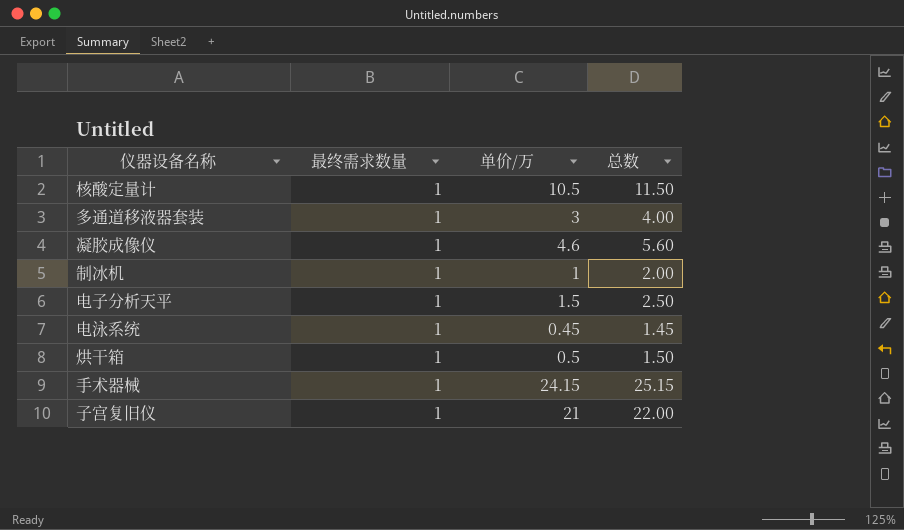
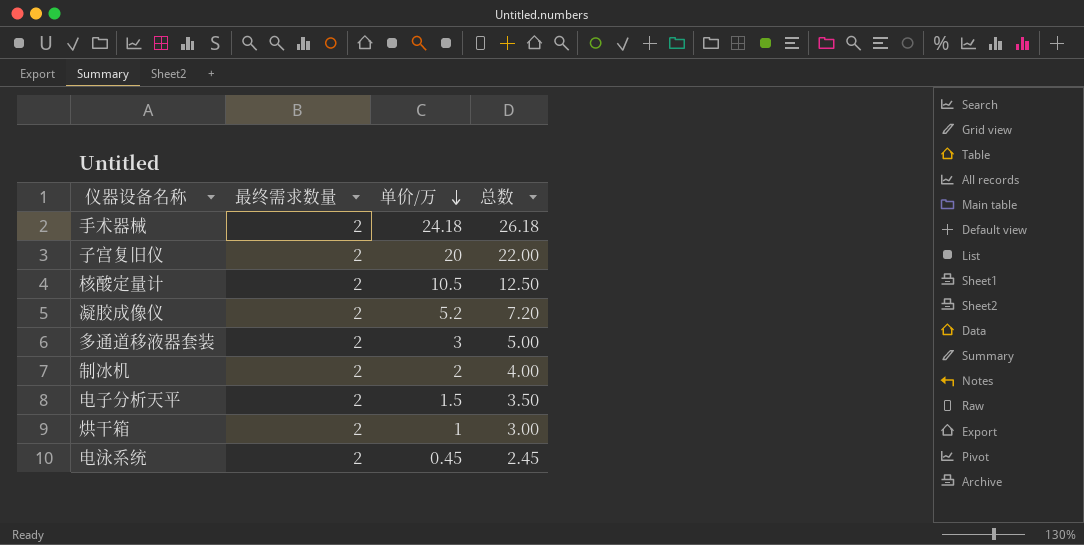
row order: none -> 单价/万 descending
手术器械 | 最终需求数量: 1 -> 2
手术器械 | 单价/万: 24.15 -> 24.18
手术器械 | 总数: 25.15 -> 26.18
子宫复旧仪 | 最终需求数量: 1 -> 2
子宫复旧仪 | 单价/万: 21 -> 20
核酸定量计 | 最终需求数量: 1 -> 2
核酸定量计 | 总数: 11.50 -> 12.50
凝胶成像仪 | 最终需求数量: 1 -> 2
凝胶成像仪 | 单价/万: 4.6 -> 5.2
凝胶成像仪 | 总数: 5.60 -> 7.20
多通道移液器套装 | 最终需求数量: 1 -> 2
多通道移液器套装 | 总数: 4.00 -> 5.00
制冰机 | 最终需求数量: 1 -> 2
制冰机 | 单价/万: 1 -> 2
制冰机 | 总数: 2.00 -> 4.00
电子分析天平 | 最终需求数量: 1 -> 2
电子分析天平 | 总数: 2.50 -> 3.50
烘干箱 | 最终需求数量: 1 -> 2
烘干箱 | 单价/万: 0.5 -> 1
烘干箱 | 总数: 1.50 -> 3.00
电泳系统 | 最终需求数量: 1 -> 2
电泳系统 | 总数: 1.45 -> 2.45

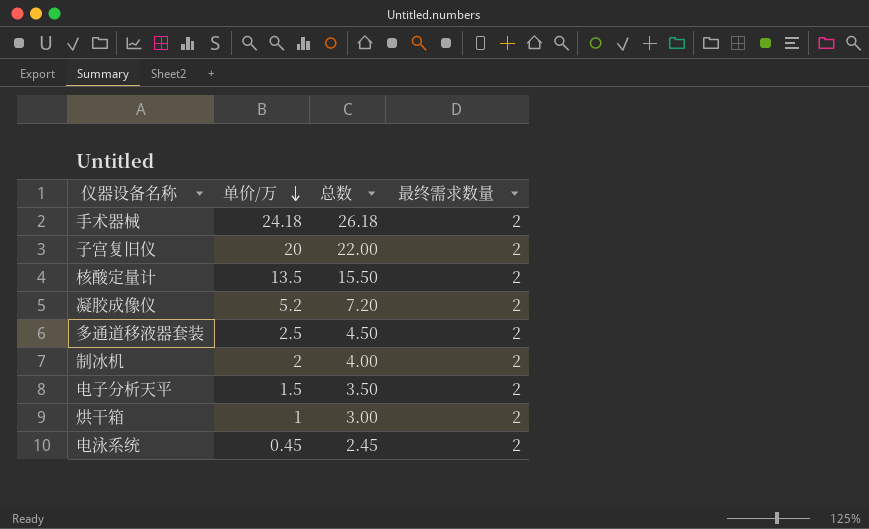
column 最终需求数量 | position: 2 -> 4
核酸定量计 | 单价/万: 10.5 -> 13.5
核酸定量计 | 总数: 12.50 -> 15.50
多通道移液器套装 | 单价/万: 3 -> 2.5
多通道移液器套装 | 总数: 5.00 -> 4.50

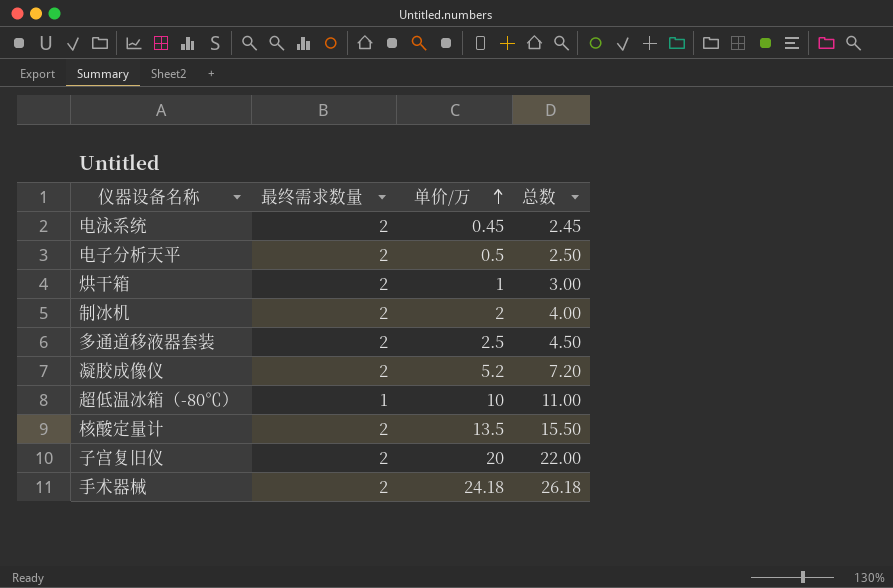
row order: 单价/万 descending -> 单价/万 ascending
column 最终需求数量 | position: 4 -> 2
电子分析天平 | 单价/万: 1.5 -> 0.5
电子分析天平 | 总数: 3.50 -> 2.50
row 超低温冰箱（-80℃）: none -> 1 | 10 | 11.00

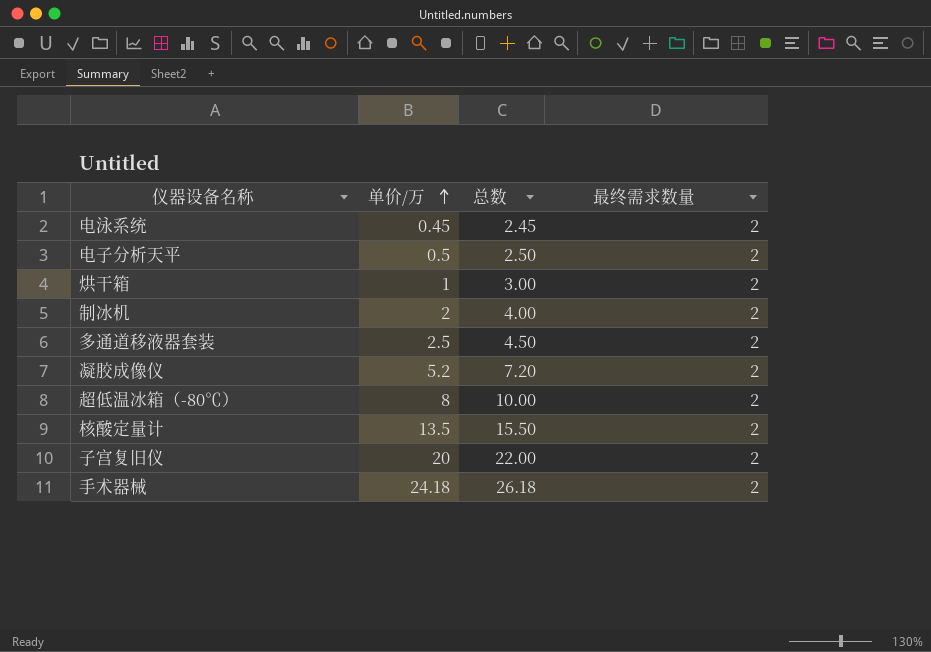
column 最终需求数量 | position: 2 -> 4
超低温冰箱（-80℃） | 单价/万: 10 -> 8
超低温冰箱（-80℃） | 总数: 11.00 -> 10.00
超低温冰箱（-80℃） | 最终需求数量: 1 -> 2

